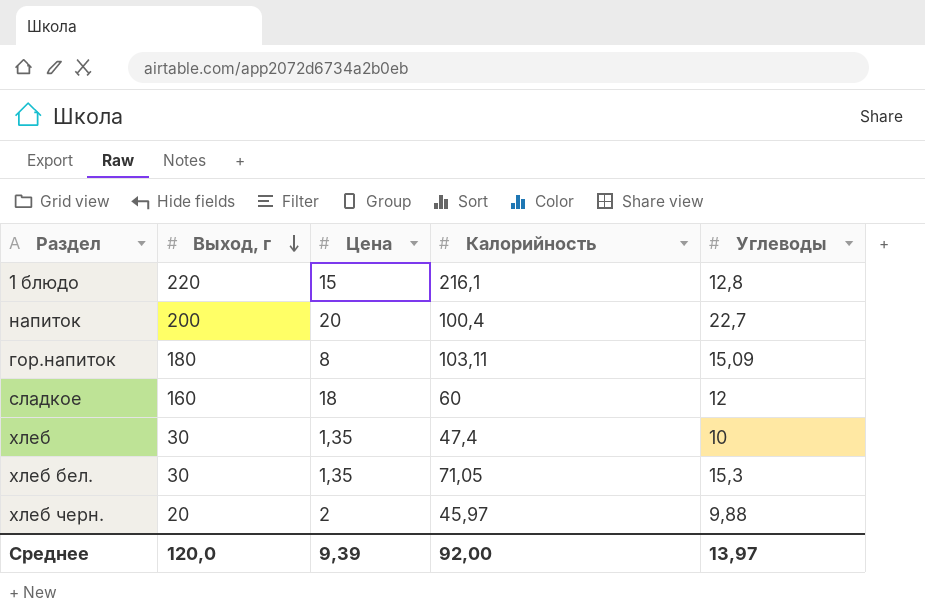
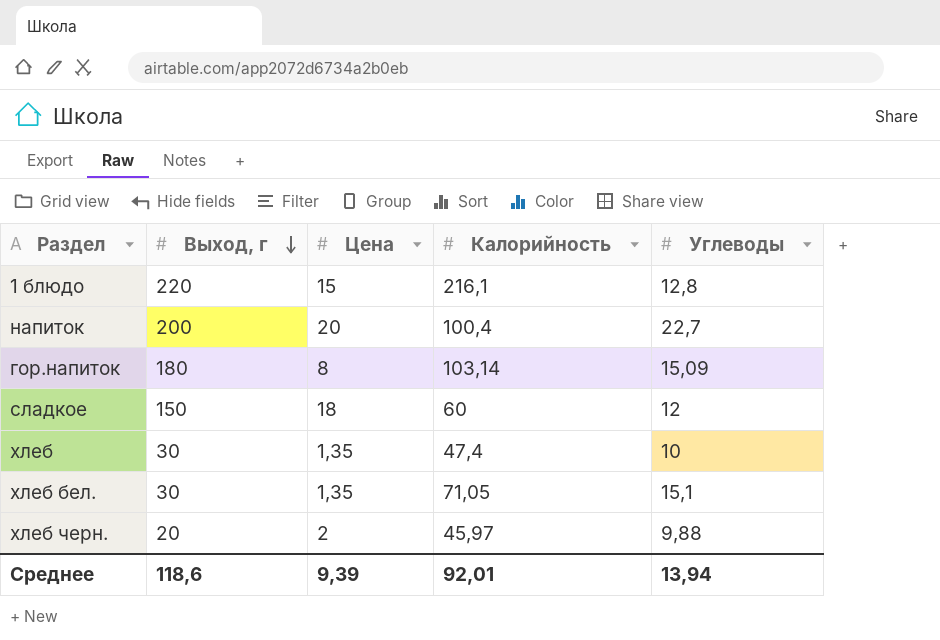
гор.напиток | Калорийность: 103,11 -> 103,14
сладкое | Выход, г: 160 -> 150
хлеб бел. | Углеводы: 15,3 -> 15,1
Среднее | Выход, г: 120,0 -> 118,6
Среднее | Калорийность: 92,00 -> 92,01
Среднее | Углеводы: 13,97 -> 13,94

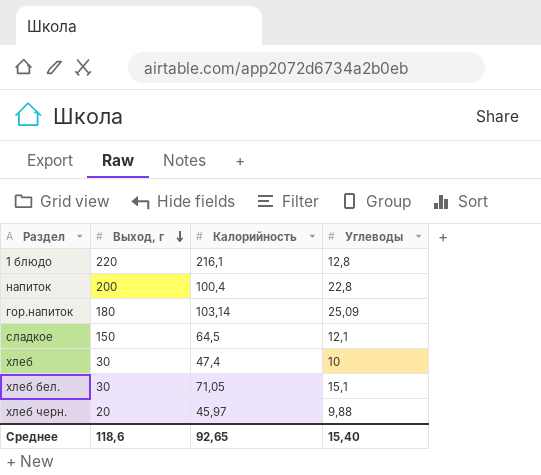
column Цена | position: 3 -> none
напиток | Углеводы: 22,7 -> 22,8
гор.напиток | Углеводы: 15,09 -> 25,09
сладкое | Калорийность: 60 -> 64,5
сладкое | Углеводы: 12 -> 12,1
Среднее | Калорийность: 92,01 -> 92,65
Среднее | Углеводы: 13,94 -> 15,40

